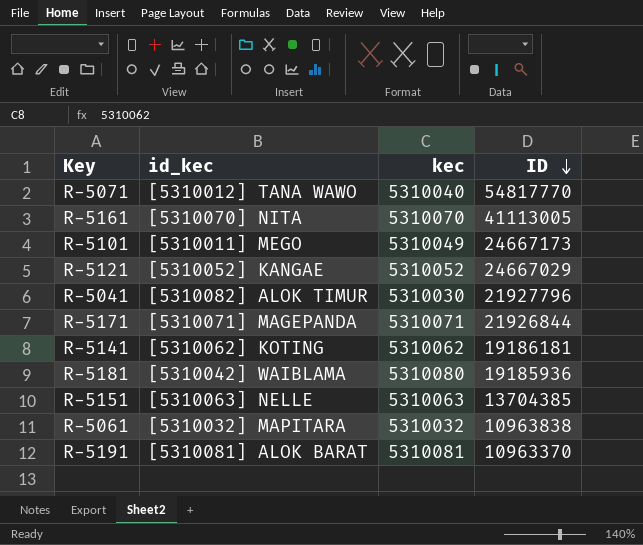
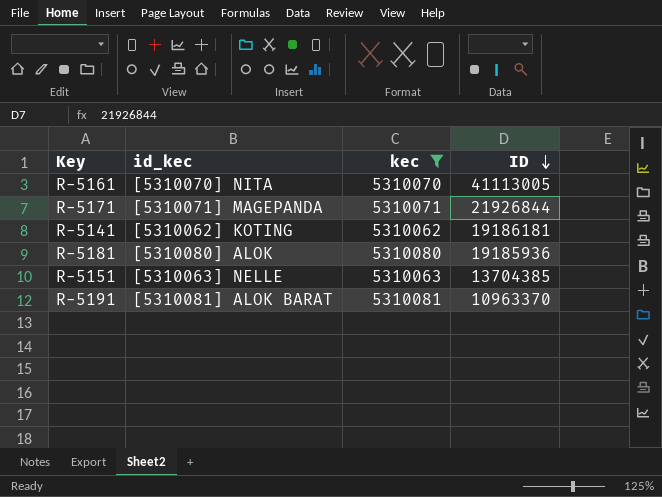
filter: none -> kec >= 5310062
R-5181 | id_kec: [5310042] WAIBLAMA -> [5310080] ALOK

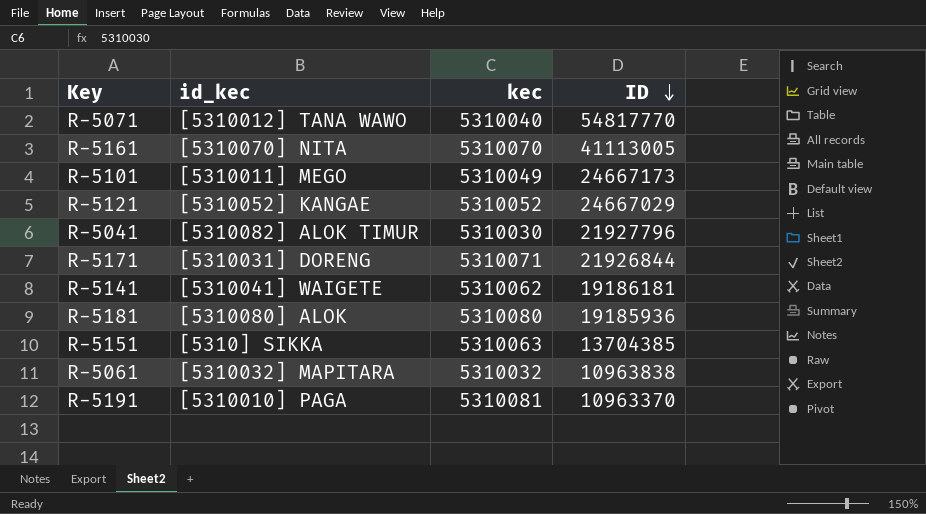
filter: kec >= 5310062 -> none
R-5171 | id_kec: [5310071] MAGEPANDA -> [5310031] DORENG
R-5141 | id_kec: [5310062] KOTING -> [5310041] WAIGETE
R-5151 | id_kec: [5310063] NELLE -> [5310] SIKKA
R-5191 | id_kec: [5310081] ALOK BARAT -> [5310010] PAGA

